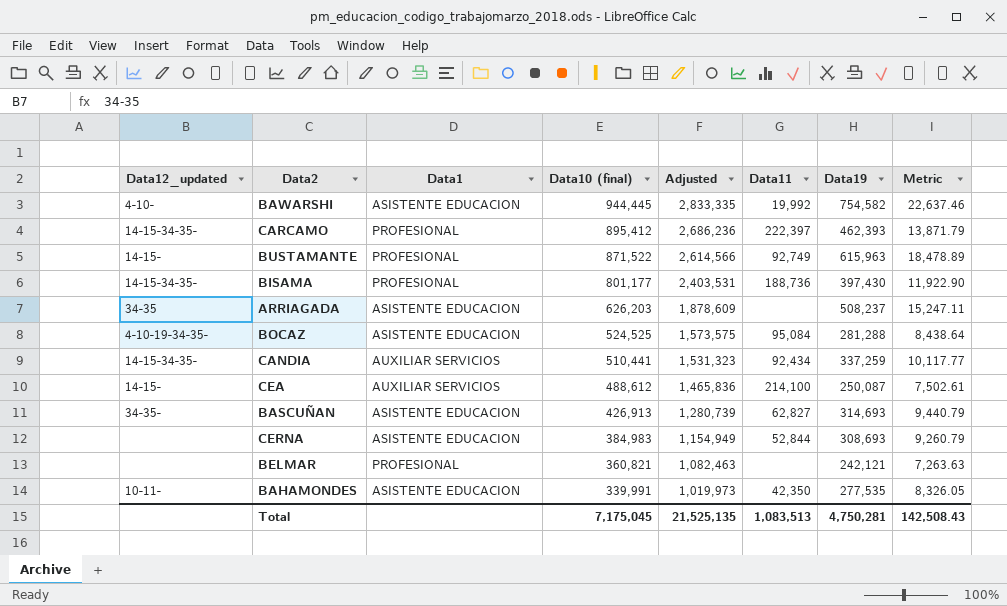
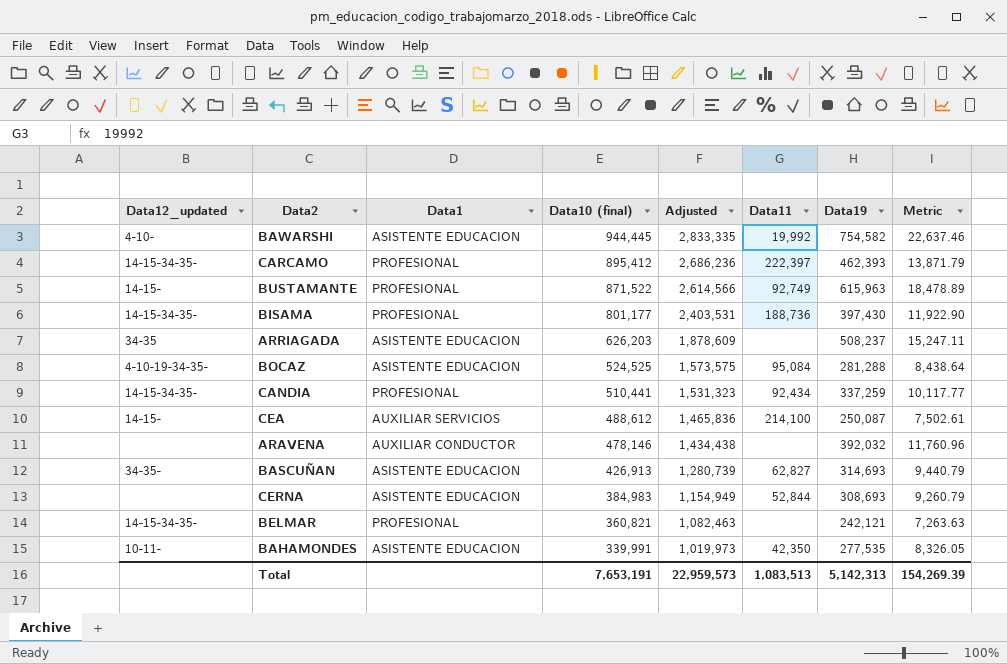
CANDIA | Data1: AUXILIAR SERVICIOS -> PROFESIONAL
row ARAVENA: none -> none | AUXILIAR CONDUCTOR | 478,146 | 1,434,438 | none | 392,032 | 11,760.96
BELMAR | Data12_updated: none -> 14-15-34-35-
Total | Data10 (final): 7,175,045 -> 7,653,191
Total | Adjusted: 21,525,135 -> 22,959,573
Total | Data19: 4,750,281 -> 5,142,313
Total | Metric: 142,508.43 -> 154,269.39

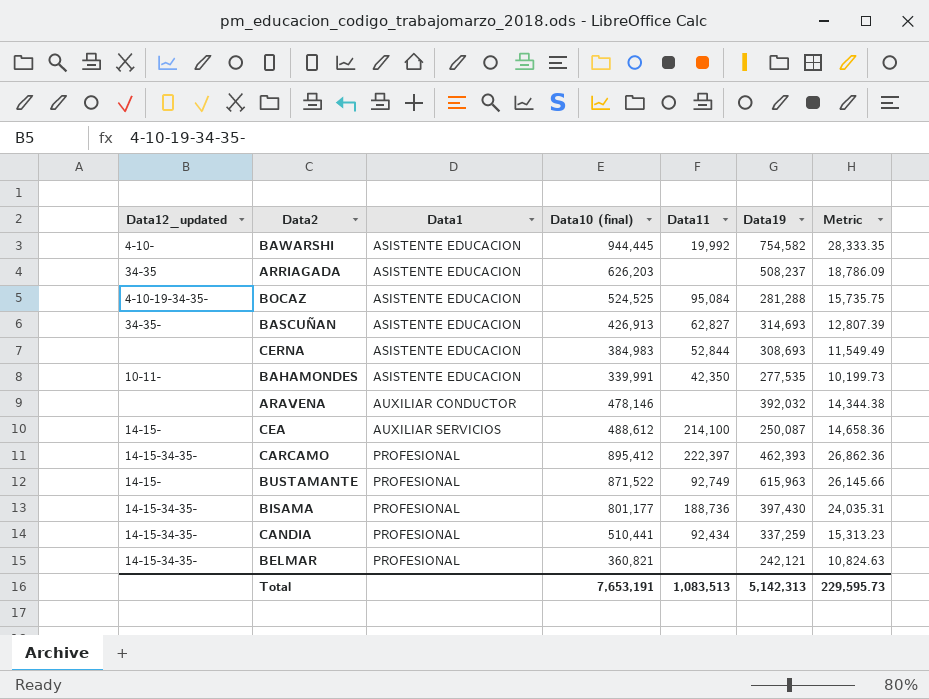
row order: Data10 (final) descending -> Data1 ascending
column Adjusted | formula: [Data10 (final)] * 3 -> none
column Metric | formula: [Data19] * 0.03 -> [Data10 (final)] * 0.03
Total | Metric: 154,269.39 -> 229,595.73

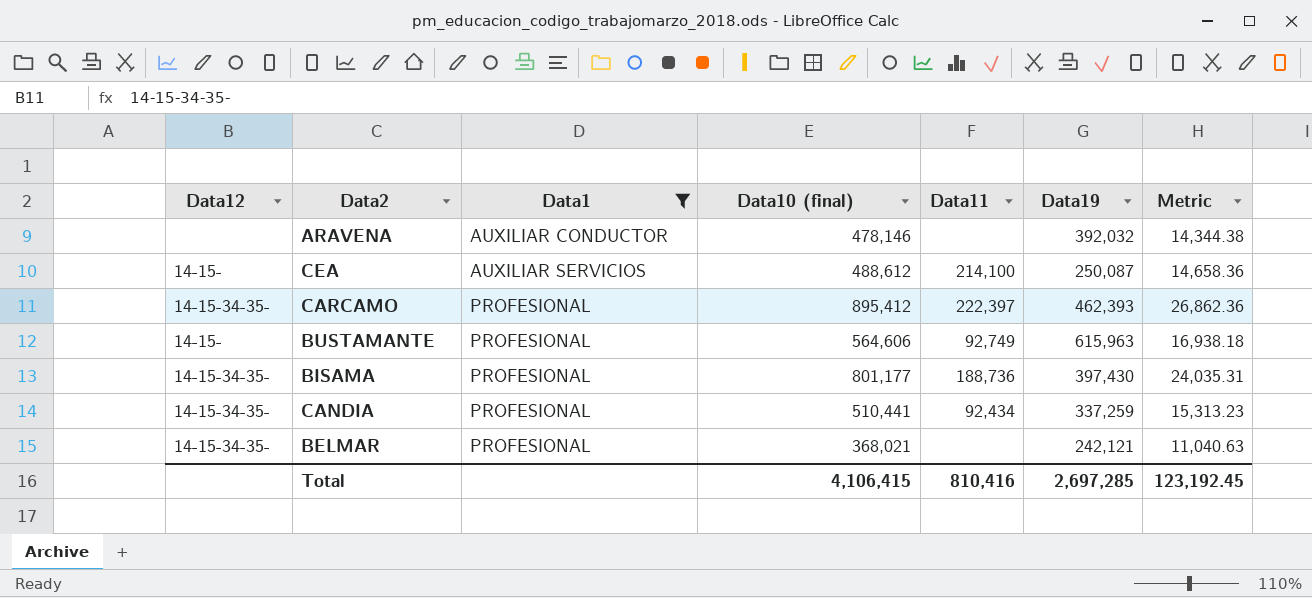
filter: none -> Data1 != ASISTENTE EDUCACION
column name: Data12_updated -> Data12
BUSTAMANTE | Data10 (final): 871,522 -> 564,606
BUSTAMANTE | Metric: 26,145.66 -> 16,938.18
BELMAR | Data10 (final): 360,821 -> 368,021
BELMAR | Metric: 10,824.63 -> 11,040.63
Total | Data10 (final): 7,653,191 -> 4,106,415
Total | Data11: 1,083,513 -> 810,416
Total | Data19: 5,142,313 -> 2,697,285
Total | Metric: 229,595.73 -> 123,192.45

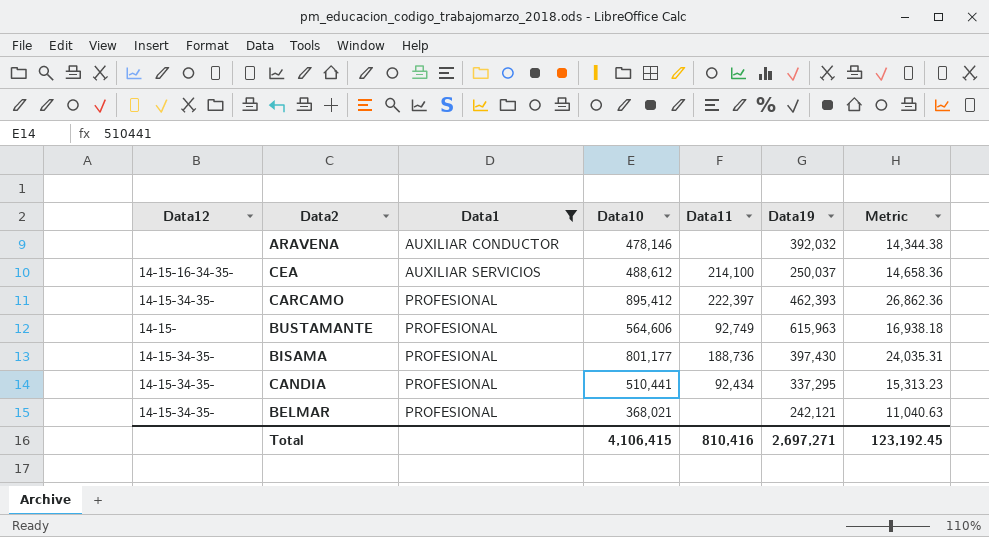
column name: Data10 (final) -> Data10
CEA | Data12: 14-15- -> 14-15-16-34-35-
CEA | Data19: 250,087 -> 250,037
CANDIA | Data19: 337,259 -> 337,295
Total | Data19: 2,697,285 -> 2,697,271

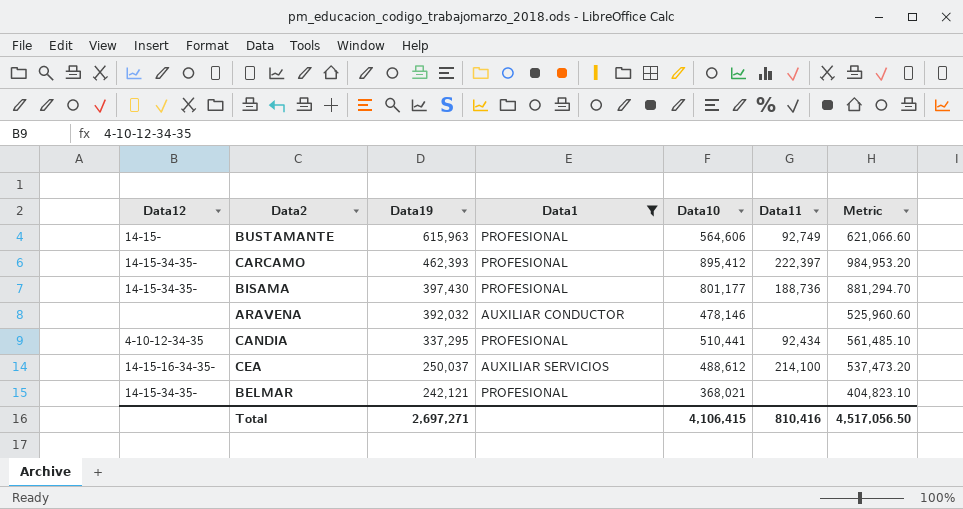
row order: Data1 ascending -> Data19 descending
column Data19 | position: 6 -> 3
column Metric | formula: [Data10] * 0.03 -> [Data10] * 1.1
CANDIA | Data12: 14-15-34-35- -> 4-10-12-34-35
Total | Metric: 123,192.45 -> 4,517,056.50

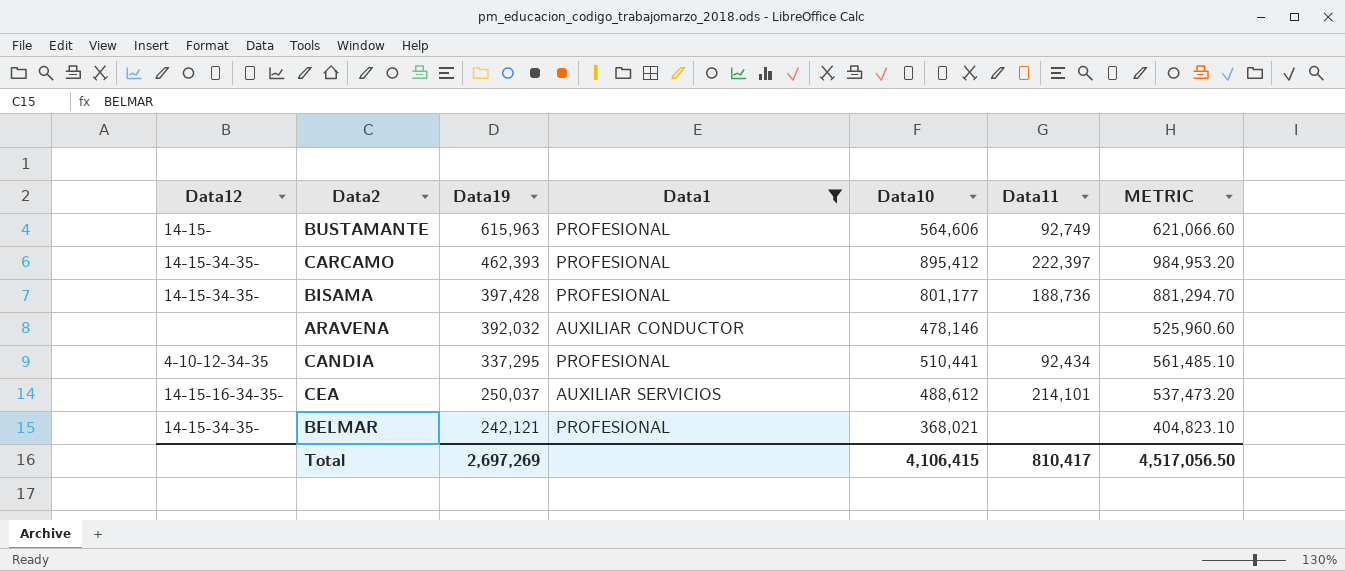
column name: Metric -> METRIC
BISAMA | Data19: 397,430 -> 397,428
CEA | Data11: 214,100 -> 214,101
Total | Data19: 2,697,271 -> 2,697,269
Total | Data11: 810,416 -> 810,417

